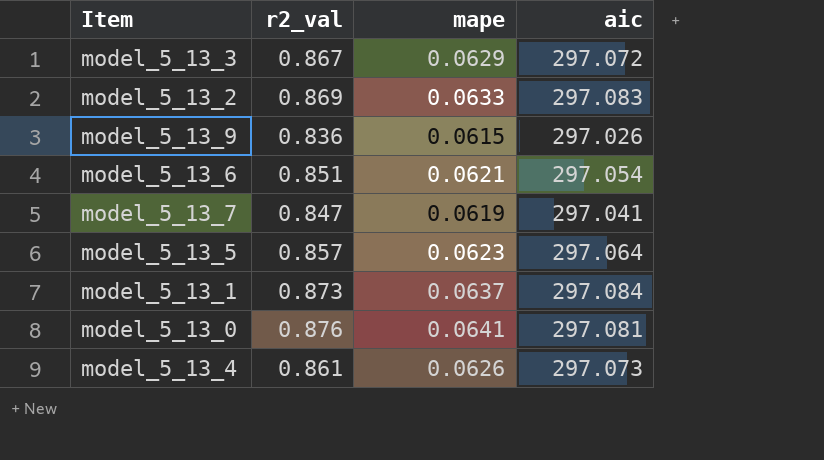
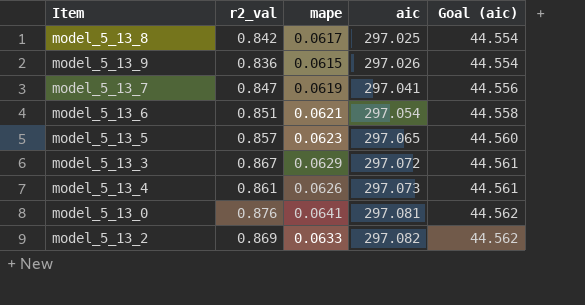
row order: none -> aic ascending
column Goal (aic) | formula: none -> [aic] * 0.15
row model_5_13_1: 0.873 | 0.0637 | 297.084 -> none
row model_5_13_8: none -> 0.842 | 0.0617 | 297.025 | 44.554
model_5_13_5 | aic: 297.064 -> 297.065
model_5_13_2 | aic: 297.083 -> 297.082

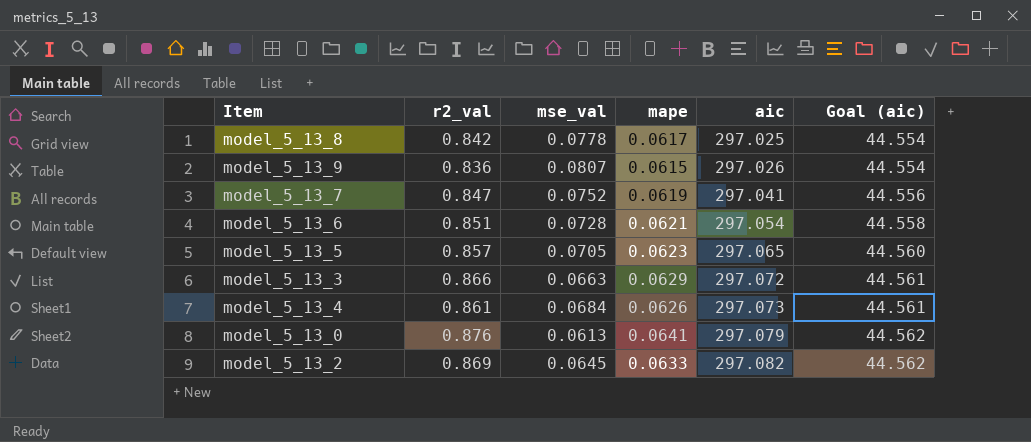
column mse_val | position: none -> 3
model_5_13_3 | r2_val: 0.867 -> 0.866
model_5_13_0 | aic: 297.081 -> 297.079

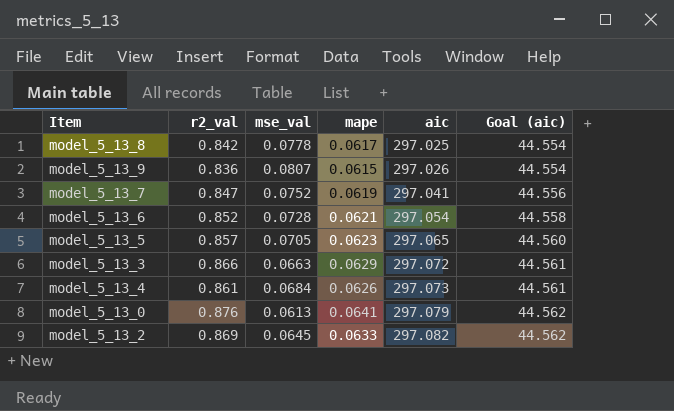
model_5_13_6 | r2_val: 0.851 -> 0.852

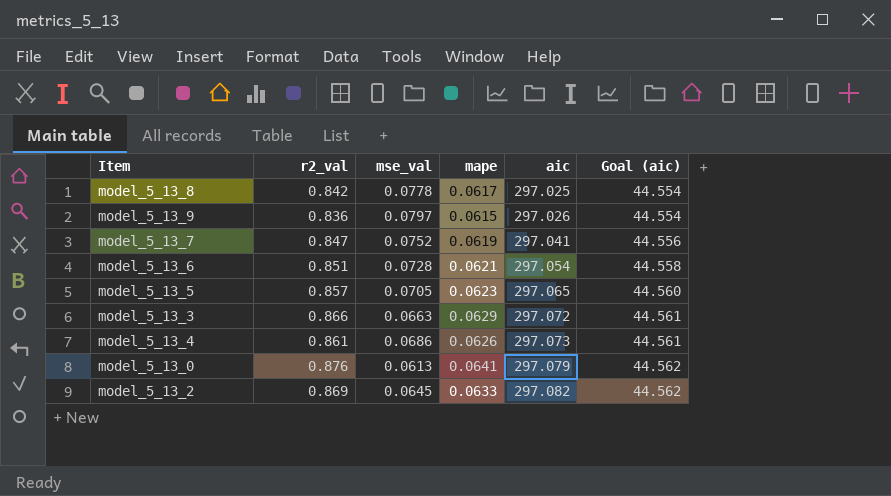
model_5_13_9 | mse_val: 0.0807 -> 0.0797
model_5_13_6 | r2_val: 0.852 -> 0.851
model_5_13_4 | mse_val: 0.0684 -> 0.0686

